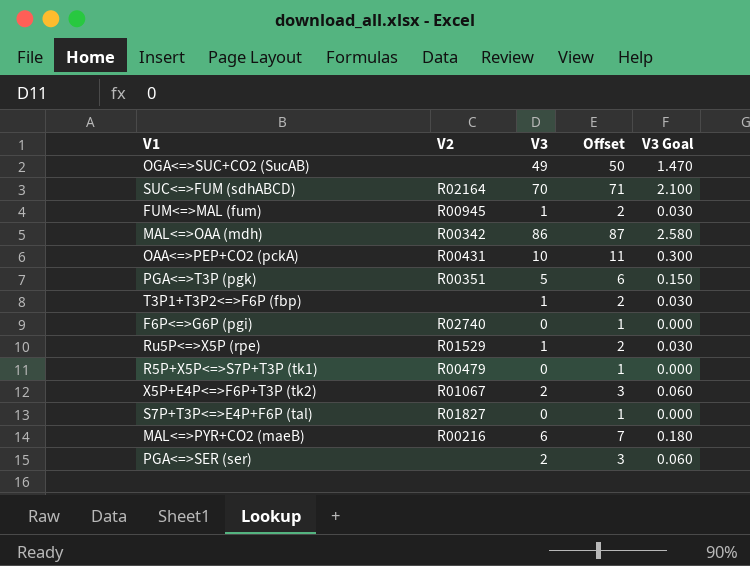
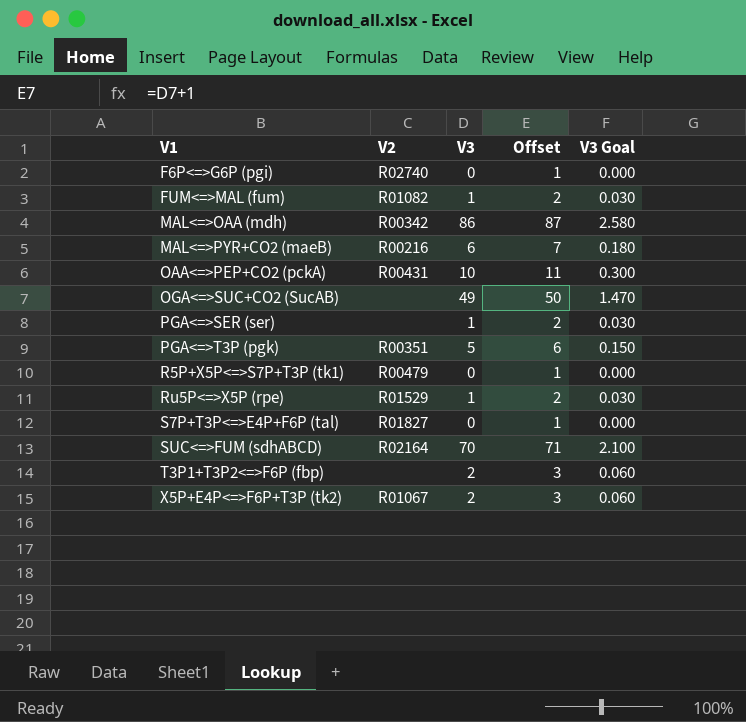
row order: none -> V1 ascending
FUM<=>MAL (fum) | V2: R00945 -> R01082
PGA<=>SER (ser) | V3: 2 -> 1
PGA<=>SER (ser) | Offset: 3 -> 2
PGA<=>SER (ser) | V3 Goal: 0.060 -> 0.030
T3P1+T3P2<=>F6P (fbp) | V3: 1 -> 2
T3P1+T3P2<=>F6P (fbp) | Offset: 2 -> 3
T3P1+T3P2<=>F6P (fbp) | V3 Goal: 0.030 -> 0.060

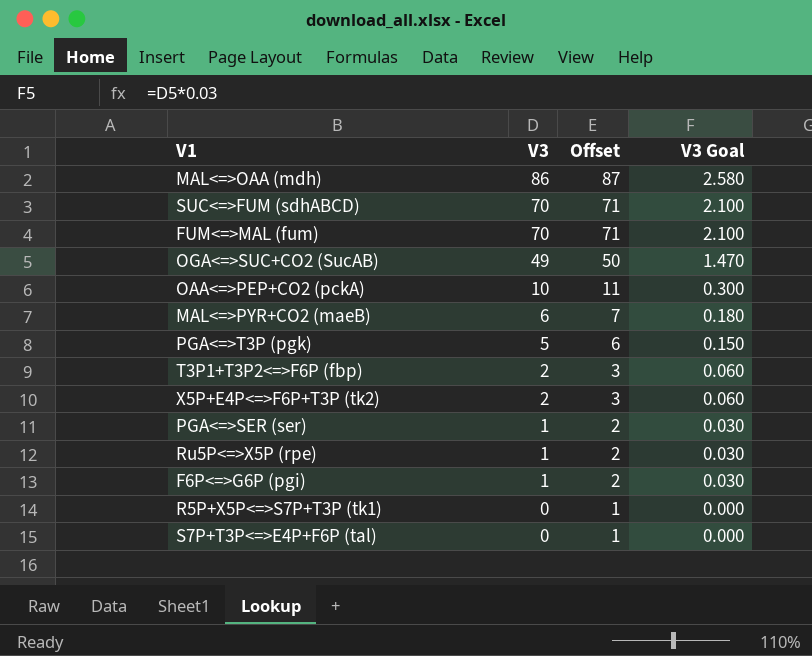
row order: V1 ascending -> V3 descending
column V2 | position: 2 -> none
FUM<=>MAL (fum) | V3: 1 -> 70
FUM<=>MAL (fum) | Offset: 2 -> 71
FUM<=>MAL (fum) | V3 Goal: 0.030 -> 2.100
F6P<=>G6P (pgi) | V3: 0 -> 1
F6P<=>G6P (pgi) | Offset: 1 -> 2
F6P<=>G6P (pgi) | V3 Goal: 0.000 -> 0.030

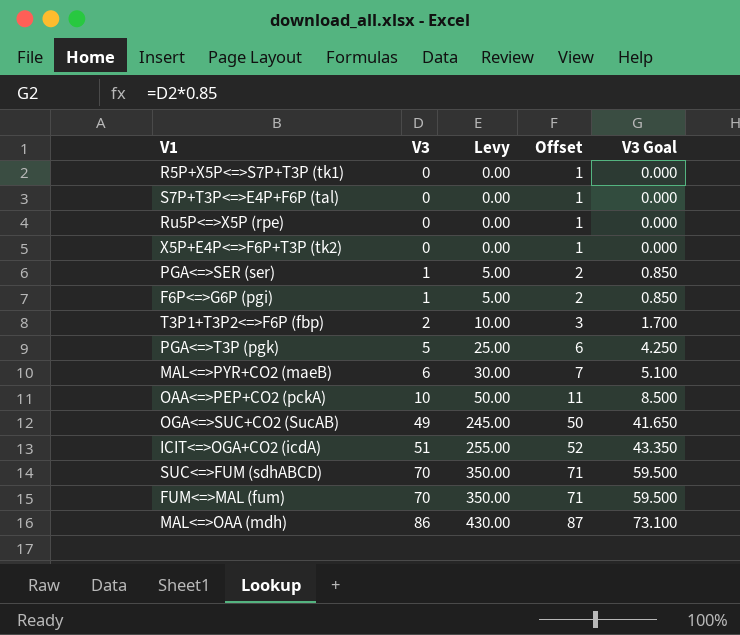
row order: V3 descending -> V3 ascending
column Levy | formula: none -> [V3] * 5
column V3 Goal | formula: [V3] * 0.03 -> [V3] * 0.85
Ru5P<=>X5P (rpe) | V3: 1 -> 0
Ru5P<=>X5P (rpe) | Offset: 2 -> 1
X5P+E4P<=>F6P+T3P (tk2) | V3: 2 -> 0
X5P+E4P<=>F6P+T3P (tk2) | Offset: 3 -> 1
row ICIT<=>OGA+CO2 (icdA): none -> 51 | 255.00 | 52 | 43.350

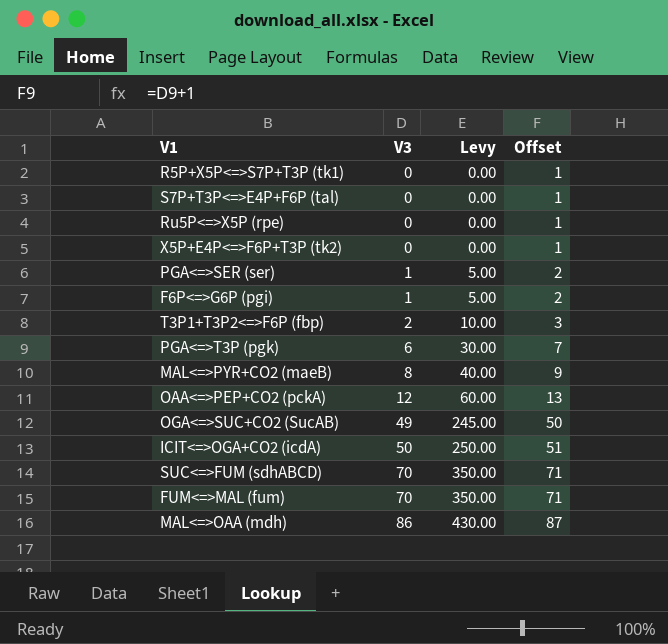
column V3 Goal | formula: [V3] * 0.85 -> none
PGA<=>T3P (pgk) | V3: 5 -> 6
PGA<=>T3P (pgk) | Levy: 25.00 -> 30.00
PGA<=>T3P (pgk) | Offset: 6 -> 7
MAL<=>PYR+CO2 (maeB) | V3: 6 -> 8
MAL<=>PYR+CO2 (maeB) | Levy: 30.00 -> 40.00
MAL<=>PYR+CO2 (maeB) | Offset: 7 -> 9
OAA<=>PEP+CO2 (pckA) | V3: 10 -> 12
OAA<=>PEP+CO2 (pckA) | Levy: 50.00 -> 60.00
OAA<=>PEP+CO2 (pckA) | Offset: 11 -> 13
ICIT<=>OGA+CO2 (icdA) | V3: 51 -> 50
ICIT<=>OGA+CO2 (icdA) | Levy: 255.00 -> 250.00
ICIT<=>OGA+CO2 (icdA) | Offset: 52 -> 51

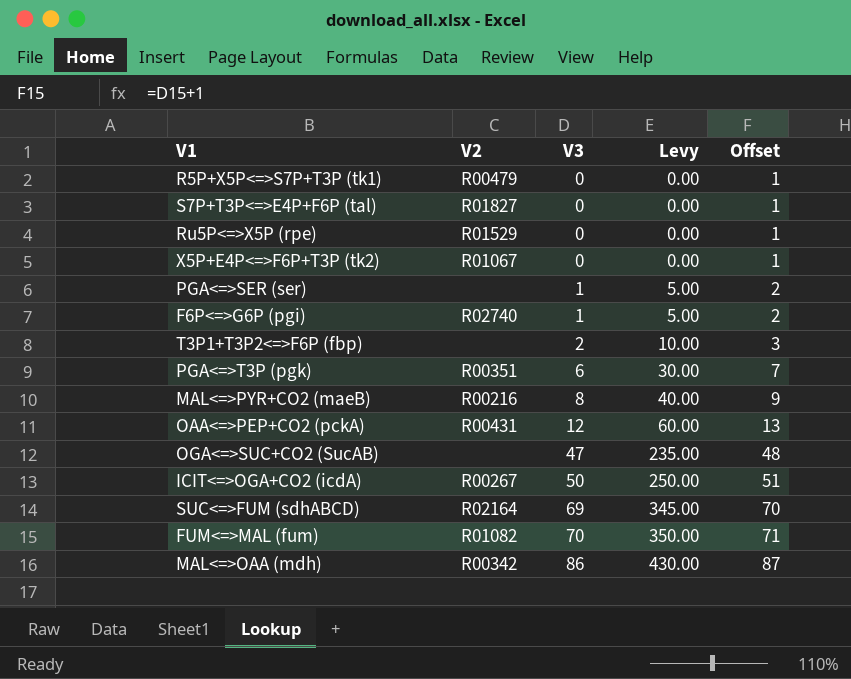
column V2 | position: none -> 2
OGA<=>SUC+CO2 (SucAB) | V3: 49 -> 47
OGA<=>SUC+CO2 (SucAB) | Levy: 245.00 -> 235.00
OGA<=>SUC+CO2 (SucAB) | Offset: 50 -> 48
SUC<=>FUM (sdhABCD) | V3: 70 -> 69
SUC<=>FUM (sdhABCD) | Levy: 350.00 -> 345.00
SUC<=>FUM (sdhABCD) | Offset: 71 -> 70

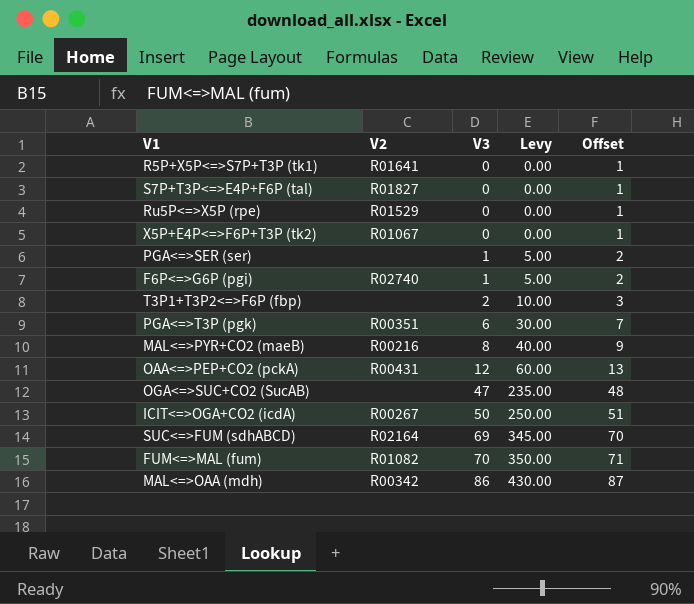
R5P+X5P<=>S7P+T3P (tk1) | V2: R00479 -> R01641

